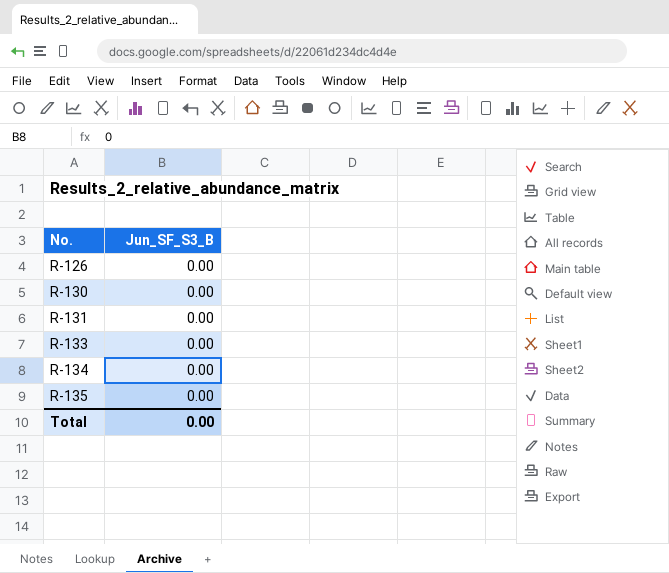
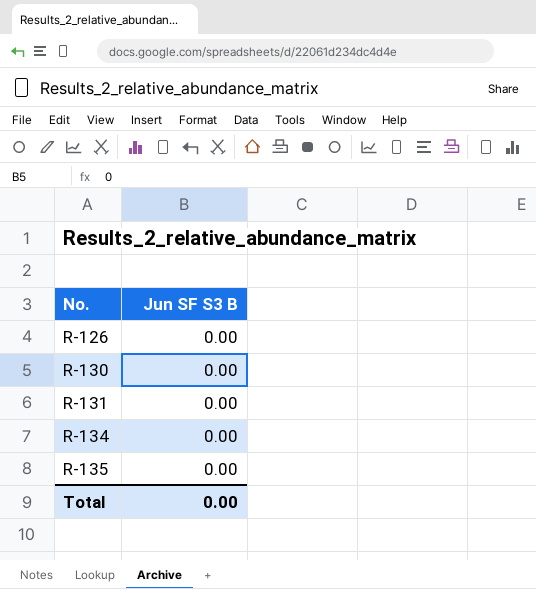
column name: Jun_SF_S3_B -> Jun SF S3 B
row R-133: 0.00 -> none

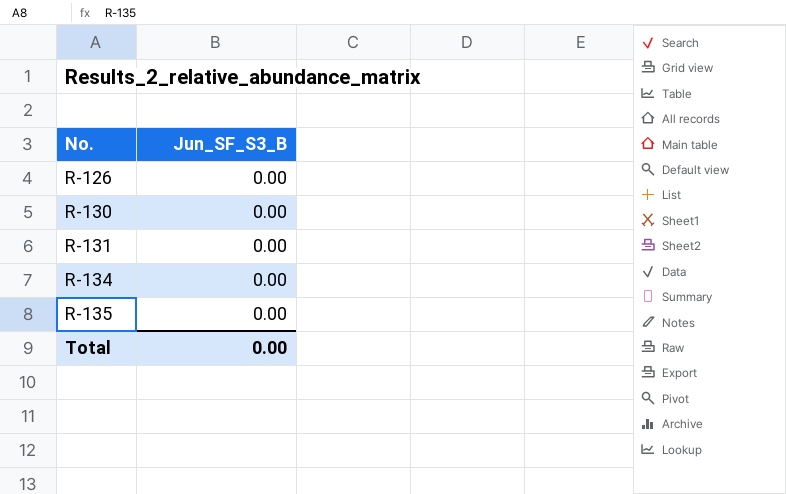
column name: Jun SF S3 B -> Jun_SF_S3_B

